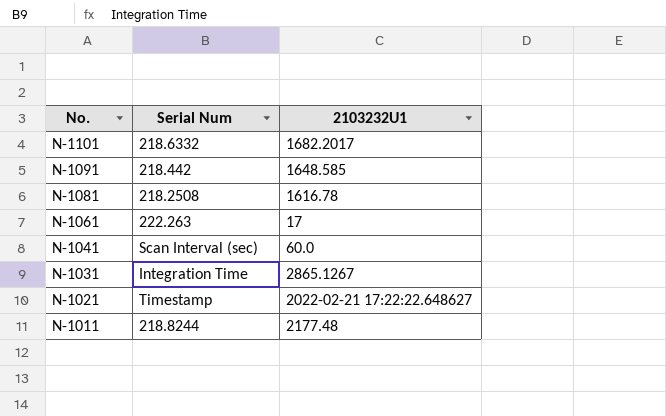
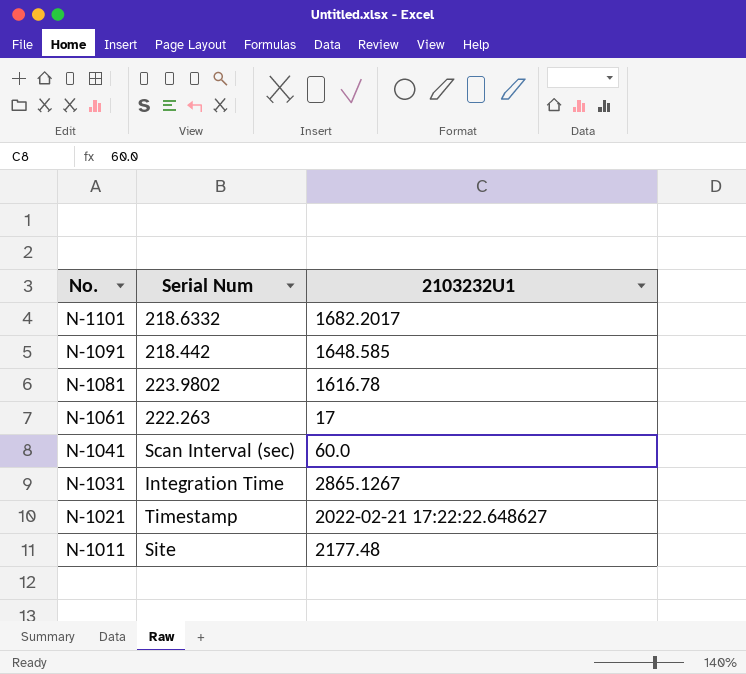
N-1081 | Serial Num: 218.2508 -> 223.9802
N-1011 | Serial Num: 218.8244 -> Site

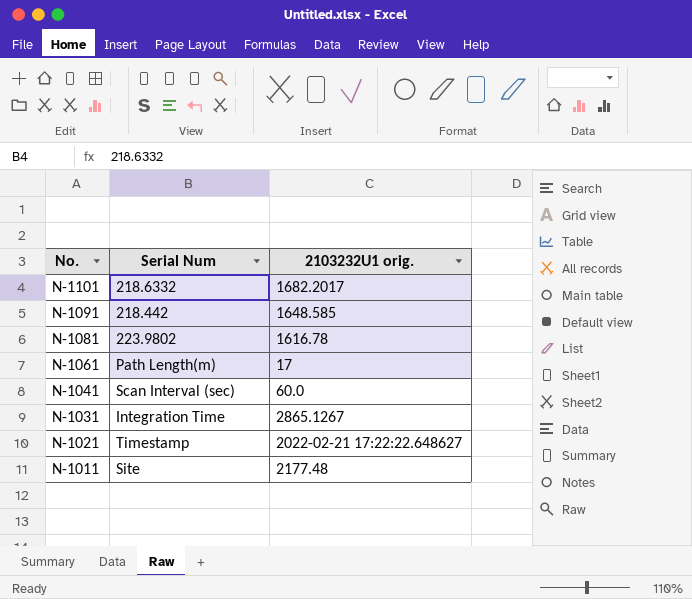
column name: 2103232U1 -> 2103232U1 orig.
N-1061 | Serial Num: 222.263 -> Path Length(m)

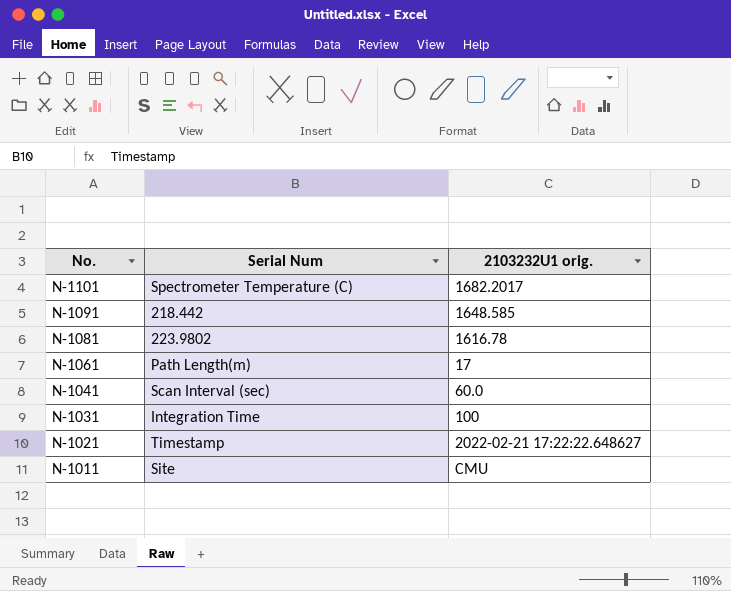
N-1101 | Serial Num: 218.6332 -> Spectrometer Temperature (C)
N-1031 | 2103232U1 orig.: 2865.1267 -> 100
N-1011 | 2103232U1 orig.: 2177.48 -> CMU

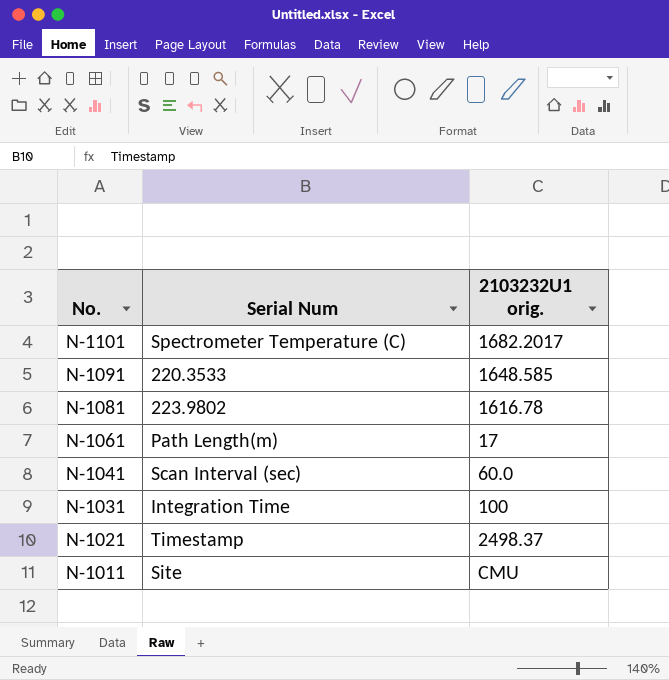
N-1091 | Serial Num: 218.442 -> 220.3533
N-1021 | 2103232U1 orig.: 2022-02-21 17:22:22.648627 -> 2498.37

